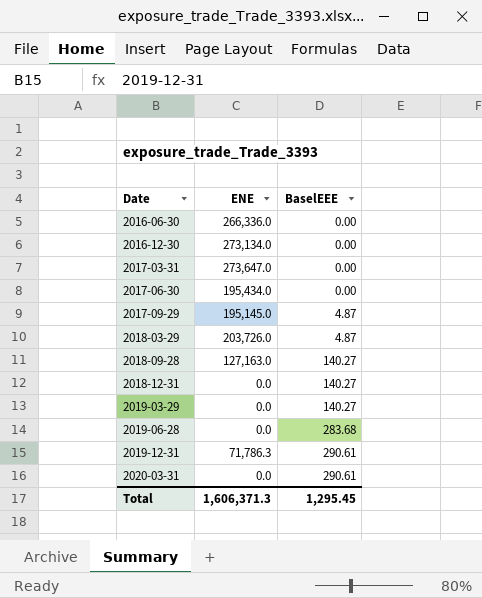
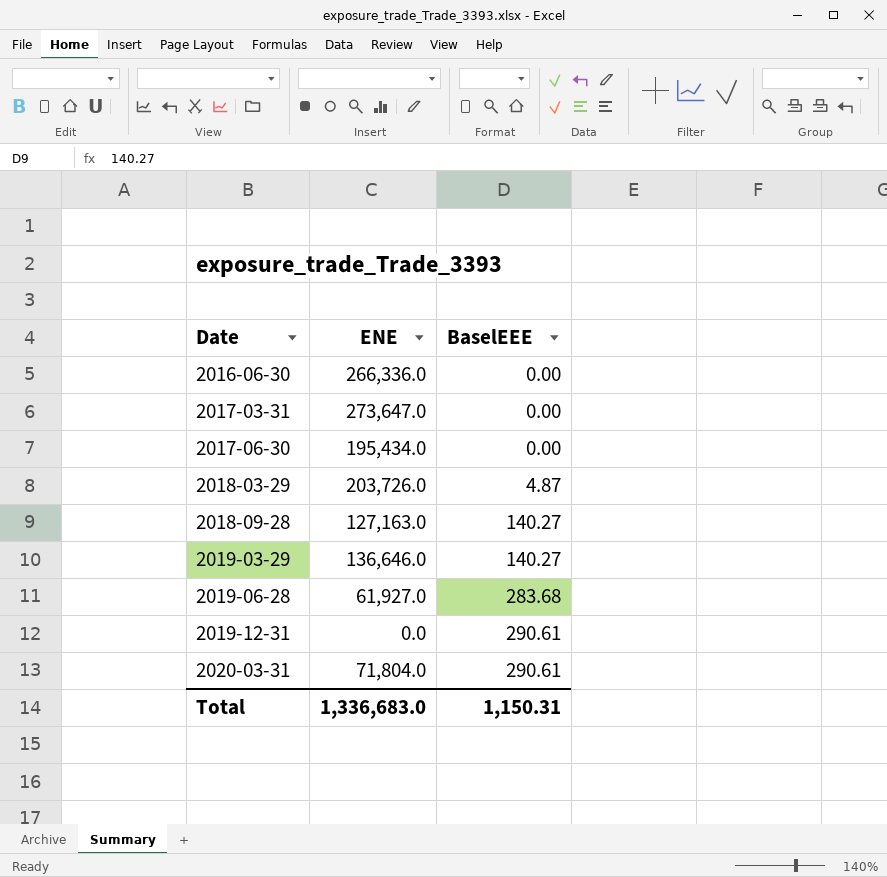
row 2016-12-30: 273,134.0 | 0.00 -> none
row 2017-09-29: 195,145.0 | 4.87 -> none
row 2018-12-31: 0.0 | 140.27 -> none
2019-03-29 | ENE: 0.0 -> 136,646.0
2019-06-28 | ENE: 0.0 -> 61,927.0
2019-12-31 | ENE: 71,786.3 -> 0.0
2020-03-31 | ENE: 0.0 -> 71,804.0
Total | ENE: 1,606,371.3 -> 1,336,683.0
Total | BaselEEE: 1,295.45 -> 1,150.31

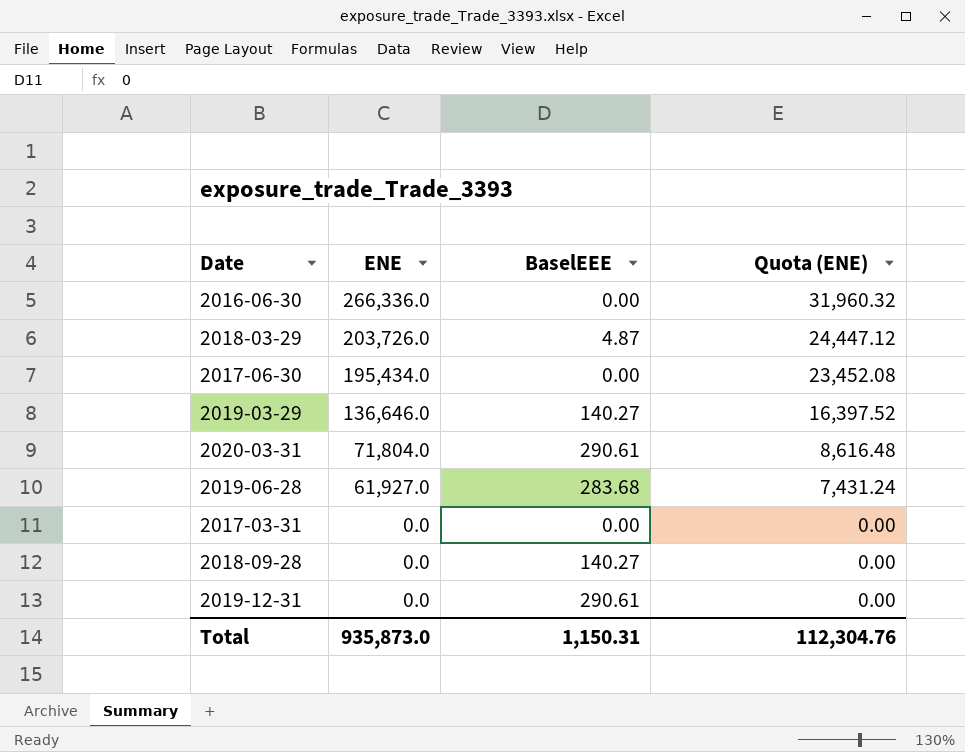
row order: Date ascending -> ENE descending
column Quota (ENE) | formula: none -> [ENE] * 0.12
2017-03-31 | ENE: 273,647.0 -> 0.0
2018-09-28 | ENE: 127,163.0 -> 0.0
Total | ENE: 1,336,683.0 -> 935,873.0

